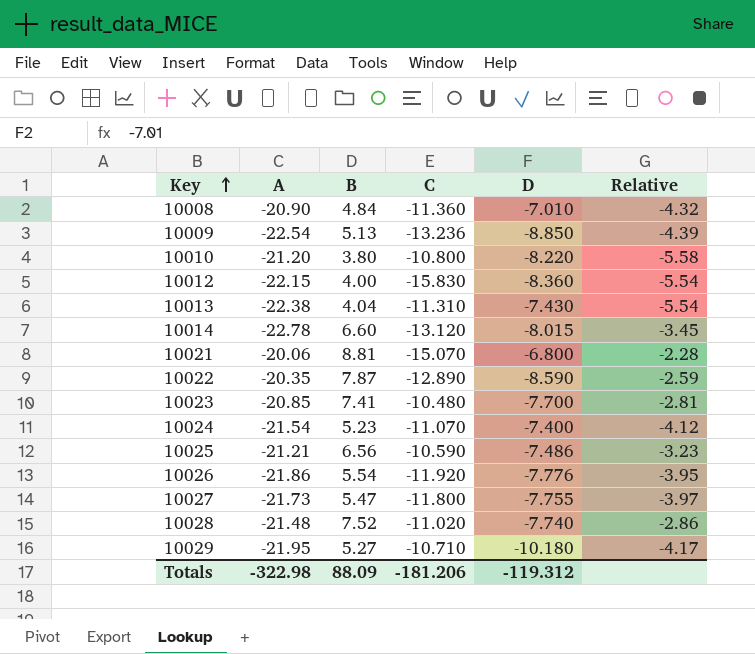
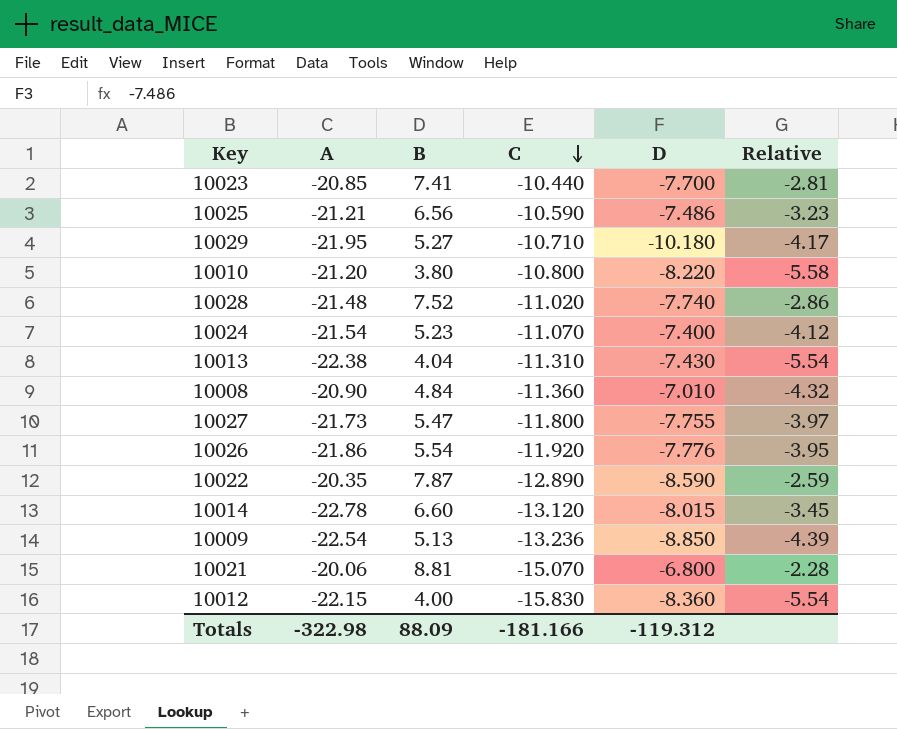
row order: Key ascending -> C descending
10023 | C: -10.480 -> -10.440
Totals | C: -181.206 -> -181.166

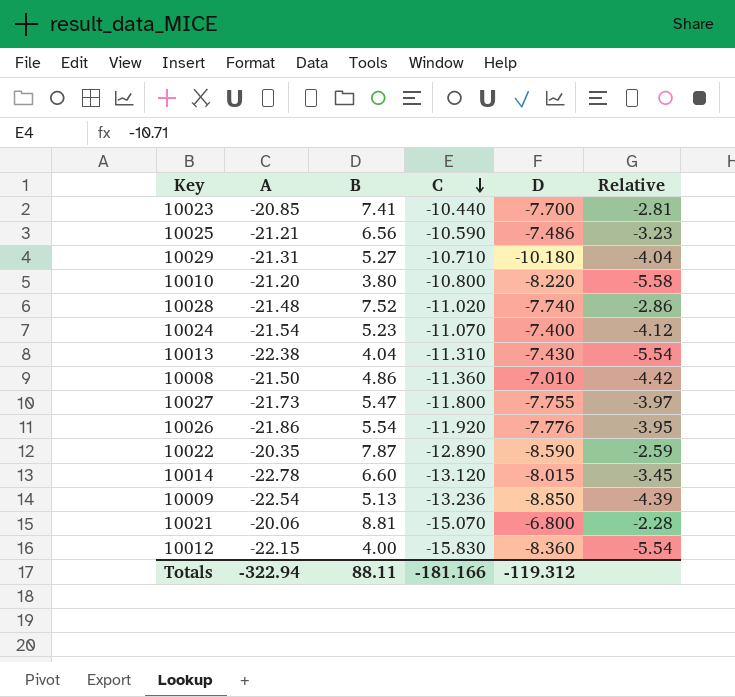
10029 | A: -21.95 -> -21.31
10029 | Relative: -4.17 -> -4.04
10008 | A: -20.90 -> -21.50
10008 | B: 4.84 -> 4.86
10008 | Relative: -4.32 -> -4.42
Totals | A: -322.98 -> -322.94
Totals | B: 88.09 -> 88.11

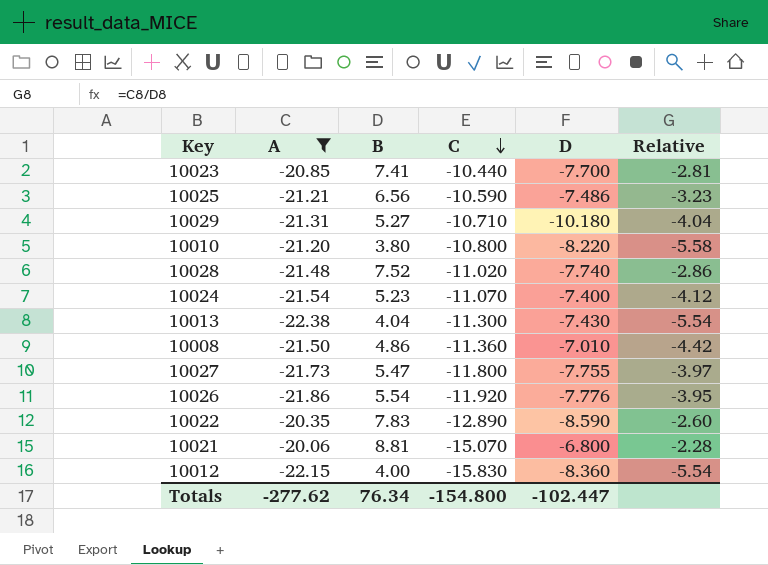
filter: none -> A >= -22.38
10013 | C: -11.310 -> -11.300
10022 | B: 7.87 -> 7.83
10022 | Relative: -2.59 -> -2.60
Totals | A: -322.94 -> -277.62
Totals | B: 88.11 -> 76.34
Totals | C: -181.166 -> -154.800
Totals | D: -119.312 -> -102.447

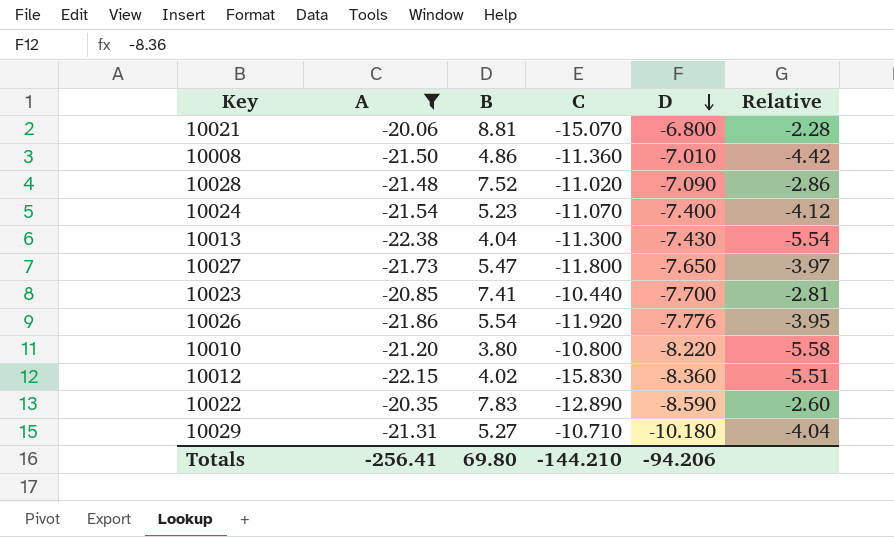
row order: C descending -> D descending
row 10025: -21.21 | 6.56 | -10.590 | -7.486 | -3.23 -> none
10028 | D: -7.740 -> -7.090
10027 | D: -7.755 -> -7.650
10012 | B: 4.00 -> 4.02
10012 | Relative: -5.54 -> -5.51
Totals | A: -277.62 -> -256.41
Totals | B: 76.34 -> 69.80
Totals | C: -154.800 -> -144.210
Totals | D: -102.447 -> -94.206

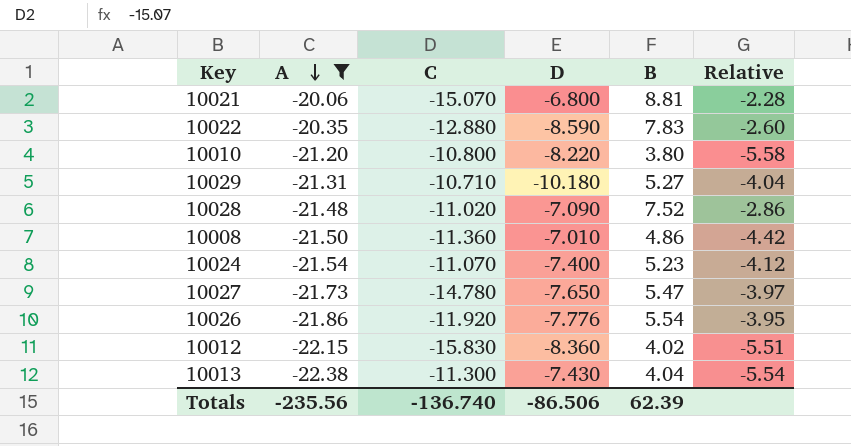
row order: D descending -> A descending
column B | position: 3 -> 5
row 10023: -20.85 | 7.41 | -10.440 | -7.700 | -2.81 -> none
10022 | C: -12.890 -> -12.880
10027 | C: -11.800 -> -14.780
Totals | A: -256.41 -> -235.56
Totals | C: -144.210 -> -136.740
Totals | D: -94.206 -> -86.506
Totals | B: 69.80 -> 62.39

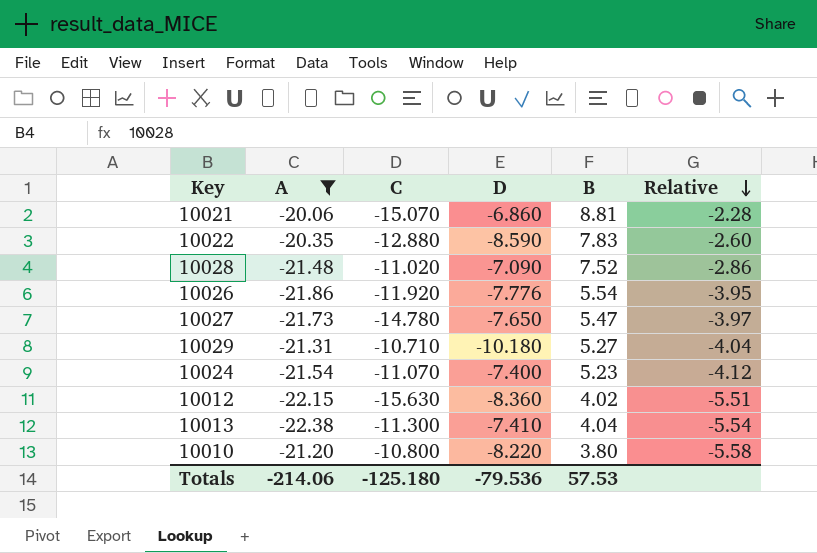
row order: A descending -> Relative descending
row 10008: -21.50 | -11.360 | -7.010 | 4.86 | -4.42 -> none
10021 | D: -6.800 -> -6.860
10012 | C: -15.830 -> -15.630
10013 | D: -7.430 -> -7.410
Totals | A: -235.56 -> -214.06
Totals | C: -136.740 -> -125.180
Totals | D: -86.506 -> -79.536
Totals | B: 62.39 -> 57.53

